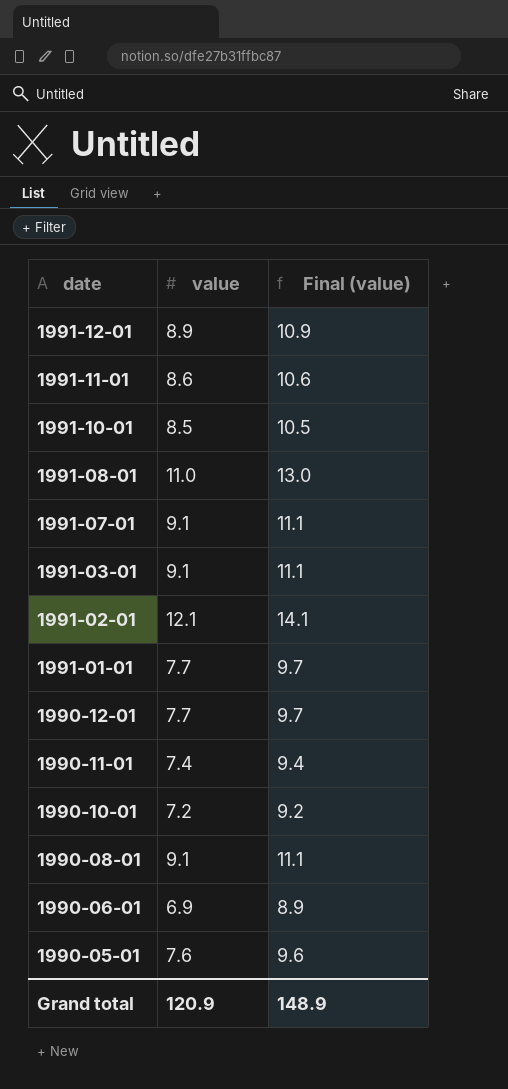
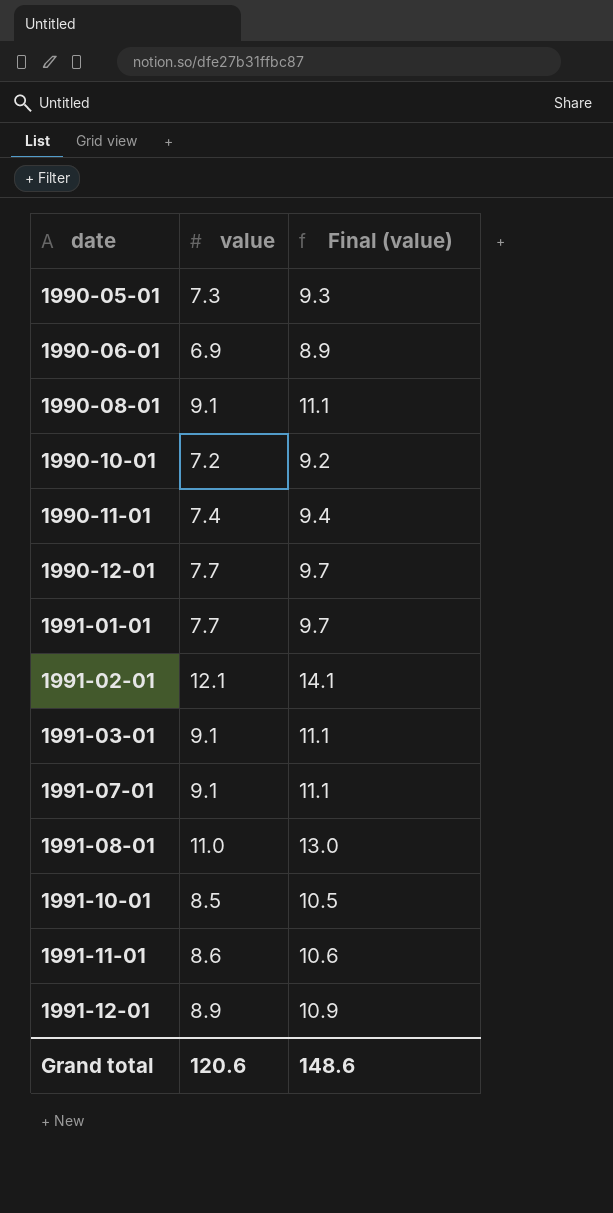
row order: date descending -> date ascending
1990-05-01 | value: 7.6 -> 7.3
1990-05-01 | Final (value): 9.6 -> 9.3
Grand total | value: 120.9 -> 120.6
Grand total | Final (value): 148.9 -> 148.6

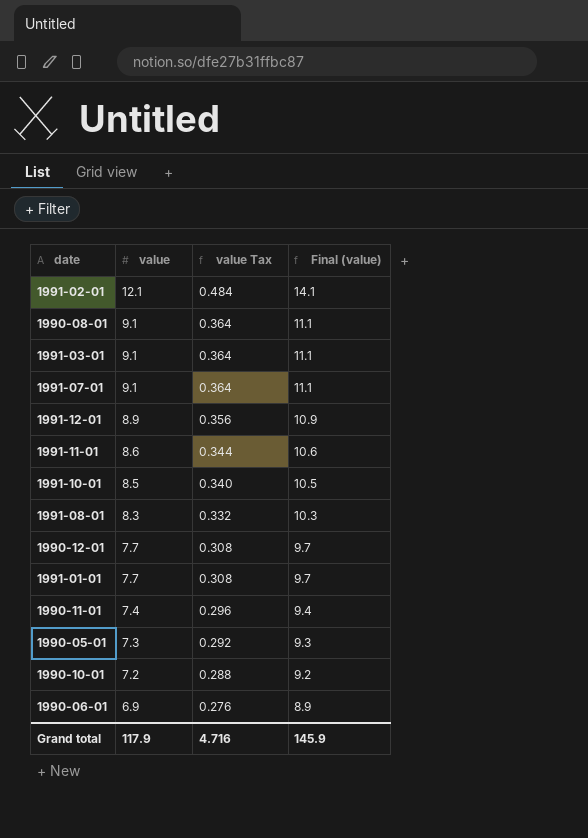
row order: date ascending -> value descending
column value Tax | formula: none -> [value] * 0.04
1991-08-01 | value: 11.0 -> 8.3
1991-08-01 | Final (value): 13.0 -> 10.3
Grand total | value: 120.6 -> 117.9
Grand total | Final (value): 148.6 -> 145.9

